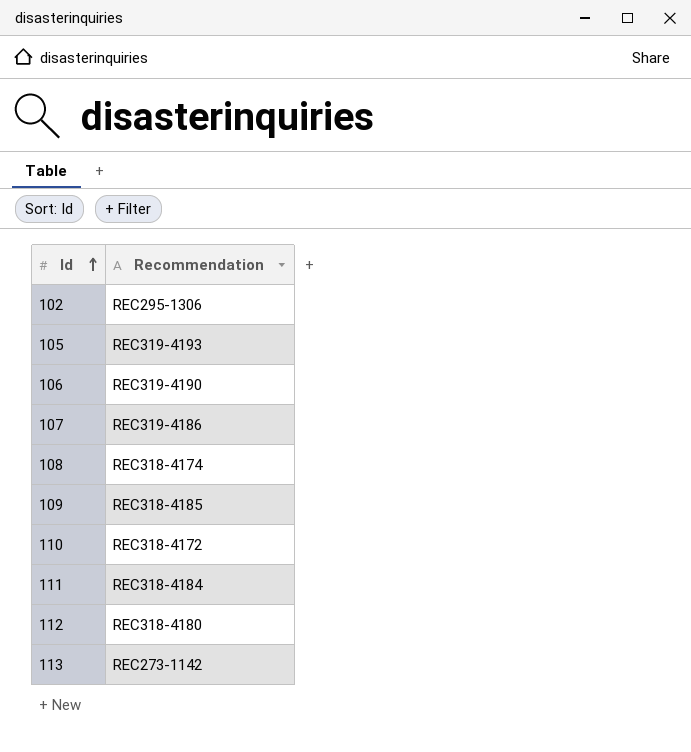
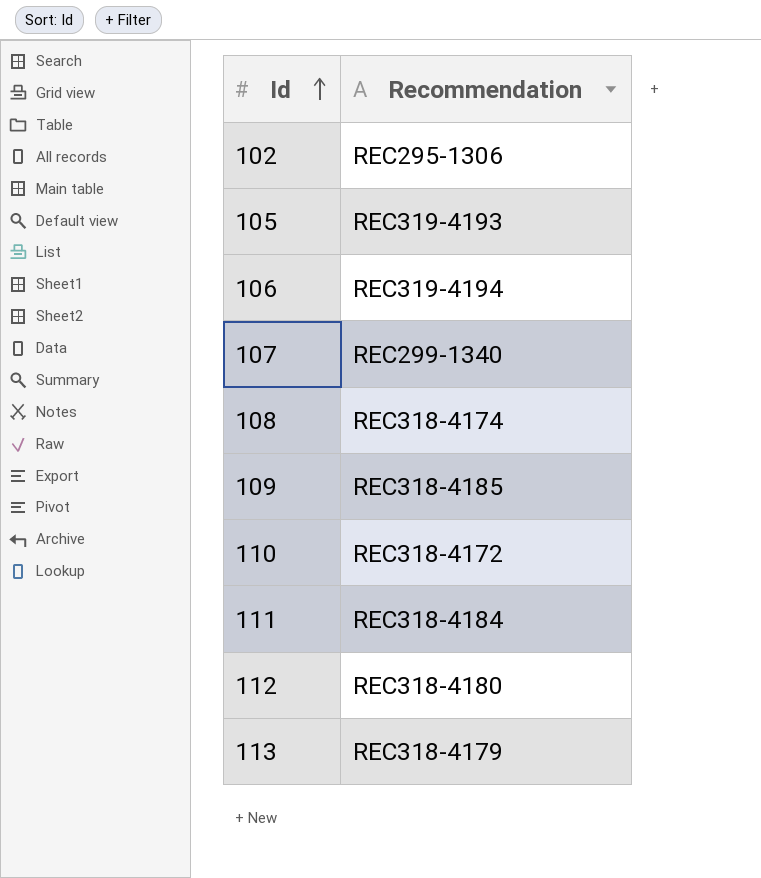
106 | Recommendation: REC319-4190 -> REC319-4194
107 | Recommendation: REC319-4186 -> REC299-1340
113 | Recommendation: REC273-1142 -> REC318-4179

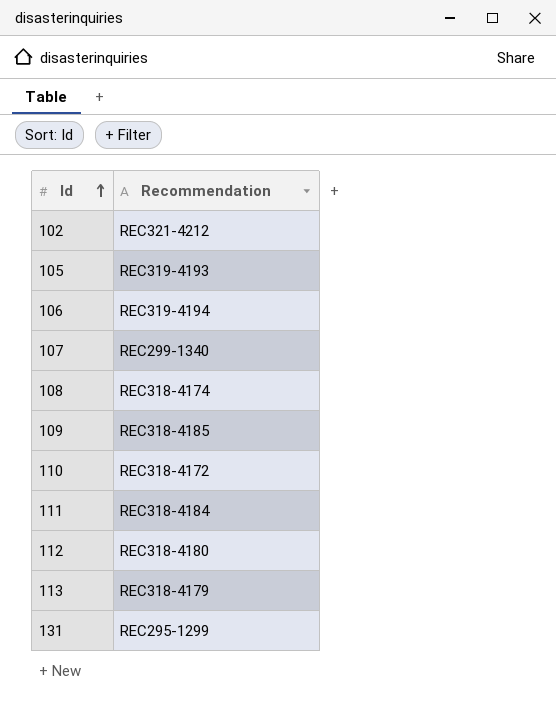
102 | Recommendation: REC295-1306 -> REC321-4212
row 131: none -> REC295-1299

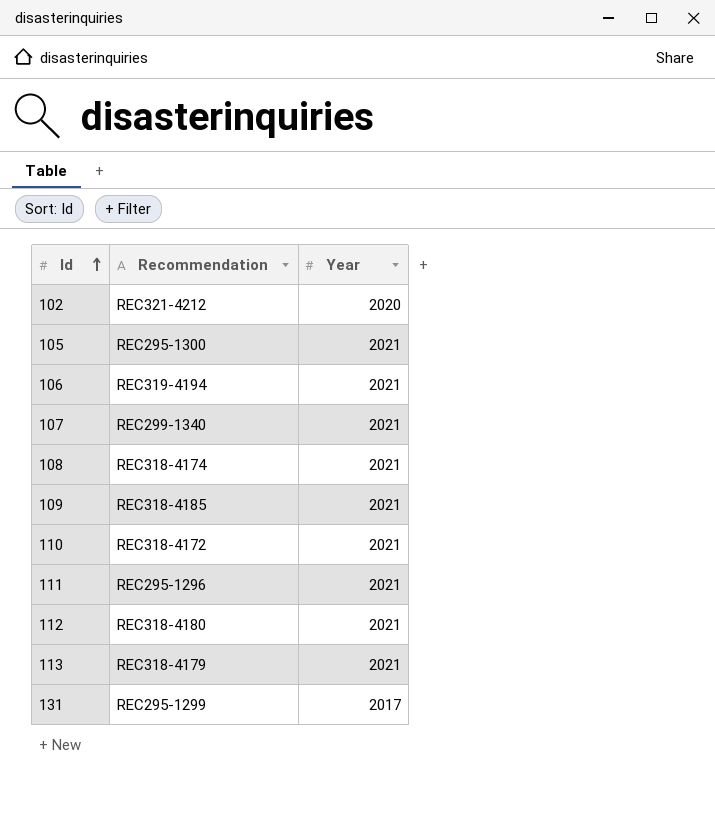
column Year | position: none -> 3
105 | Recommendation: REC319-4193 -> REC295-1300
111 | Recommendation: REC318-4184 -> REC295-1296

